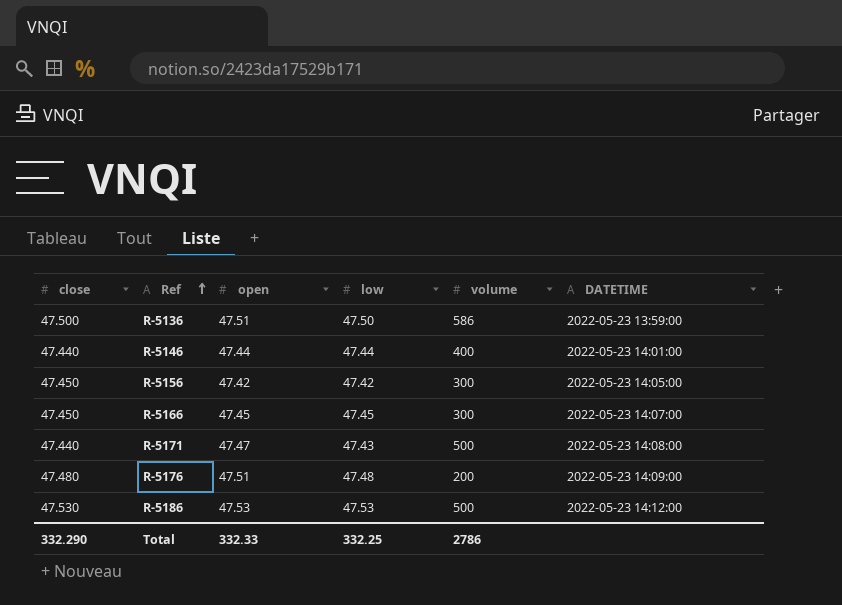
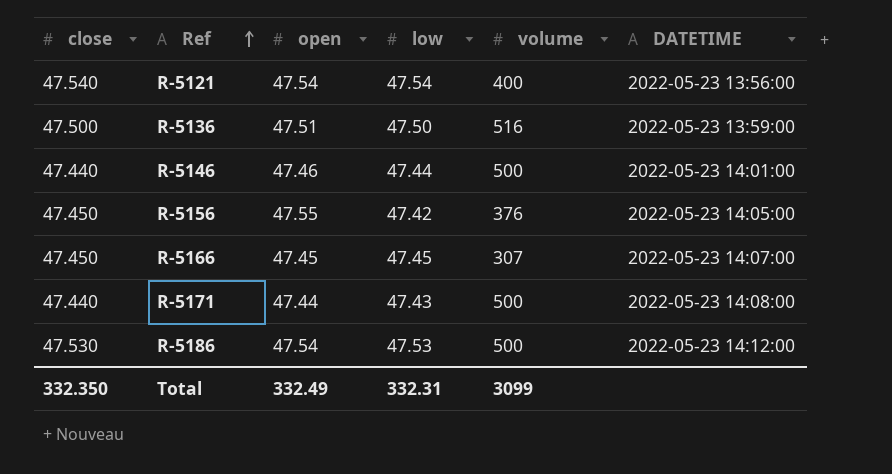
row R-5176: 47.480 | 47.51 | 47.48 | 200 | 2022-05-23 14:09:00 -> none
row R-5121: none -> 47.540 | 47.54 | 47.54 | 400 | 2022-05-23 13:56:00
R-5136 | volume: 586 -> 516
R-5146 | open: 47.44 -> 47.46
R-5146 | volume: 400 -> 500
R-5156 | open: 47.42 -> 47.55
R-5156 | volume: 300 -> 376
R-5166 | volume: 300 -> 307
R-5171 | open: 47.47 -> 47.44
R-5186 | open: 47.53 -> 47.54
Total | close: 332.290 -> 332.350
Total | open: 332.33 -> 332.49
Total | low: 332.25 -> 332.31
Total | volume: 2786 -> 3099

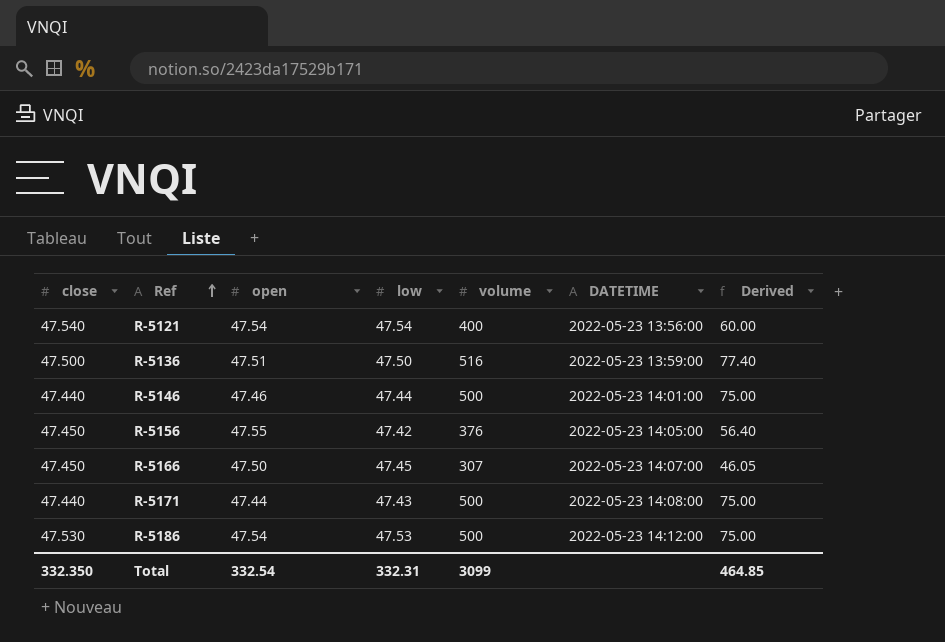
column Derived | formula: none -> [volume] * 0.15
R-5166 | open: 47.45 -> 47.50
Total | open: 332.49 -> 332.54

